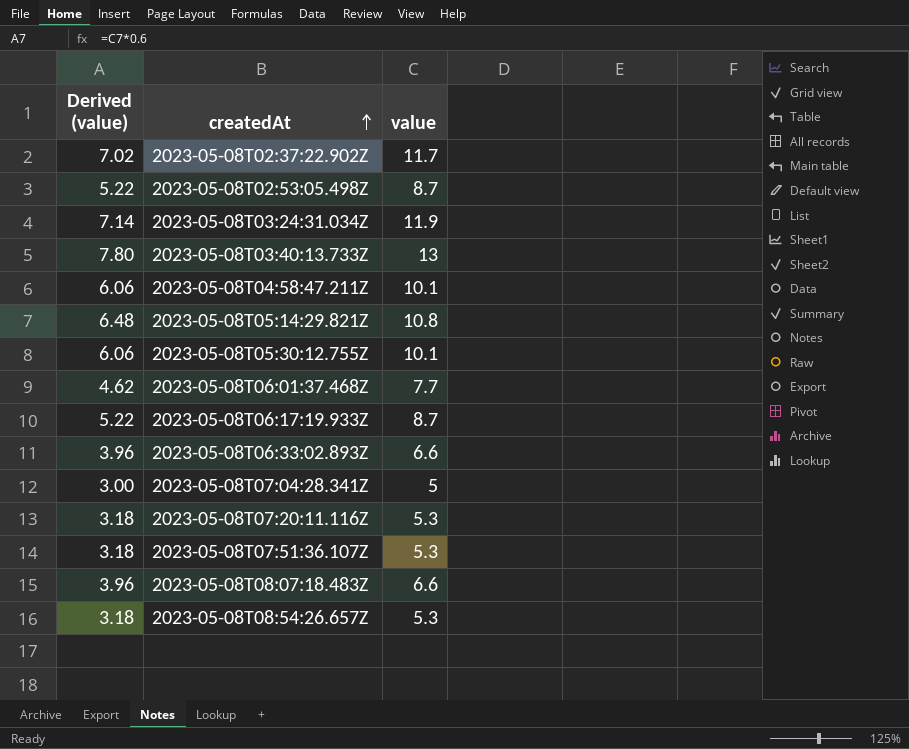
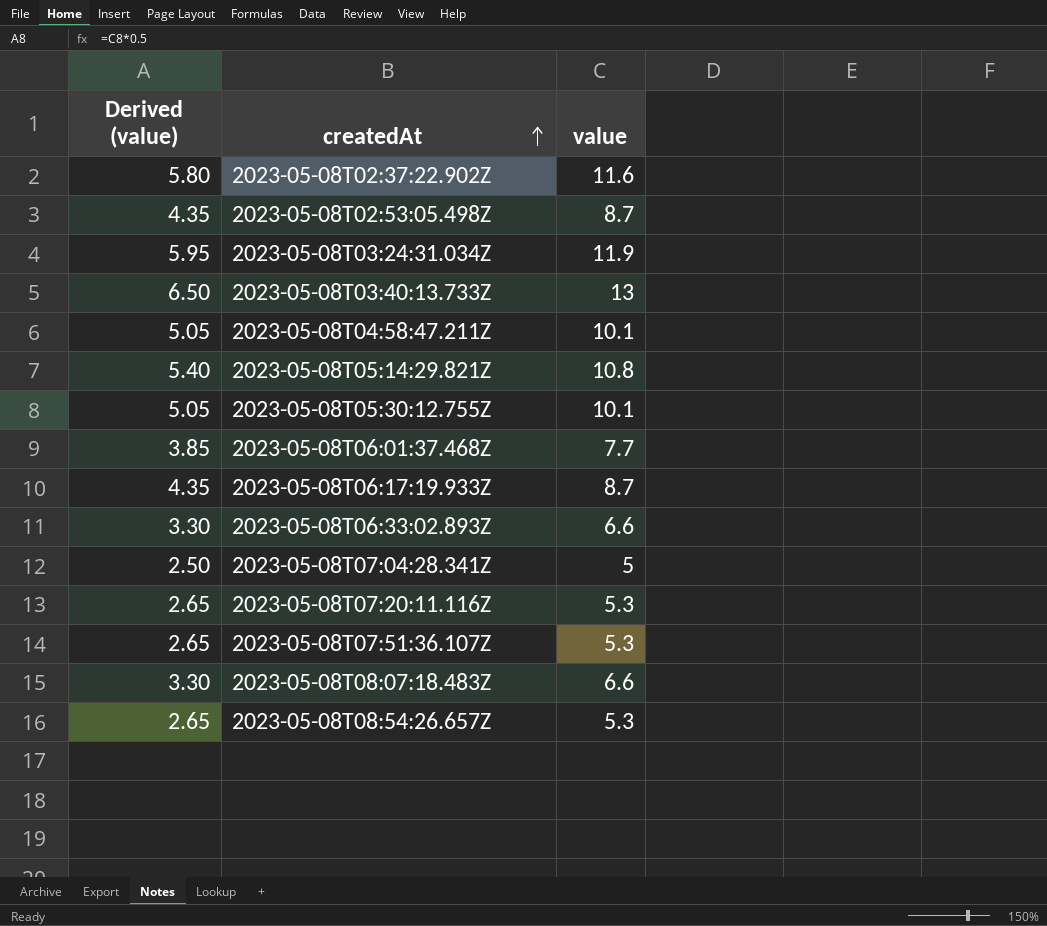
column Derived (value) | formula: [value] * 0.6 -> [value] * 0.5
2023-05-08T02:37:22.902Z | value: 11.7 -> 11.6

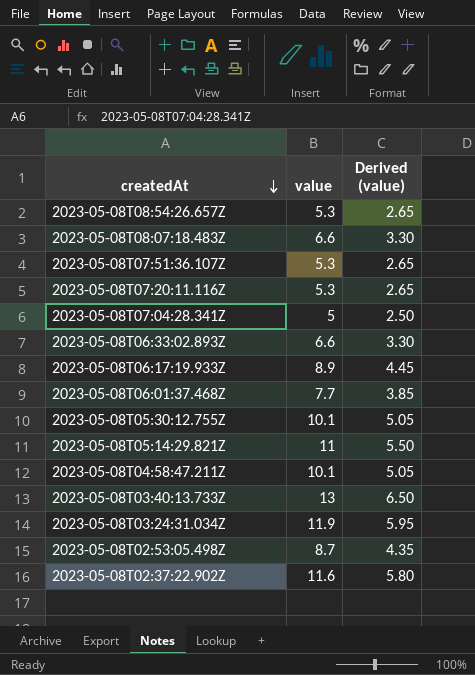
row order: createdAt ascending -> createdAt descending
column Derived (value) | position: 1 -> 3
2023-05-08T06:17:19.933Z | value: 8.7 -> 8.9
2023-05-08T06:17:19.933Z | Derived (value): 4.35 -> 4.45
2023-05-08T05:14:29.821Z | value: 10.8 -> 11
2023-05-08T05:14:29.821Z | Derived (value): 5.40 -> 5.50

